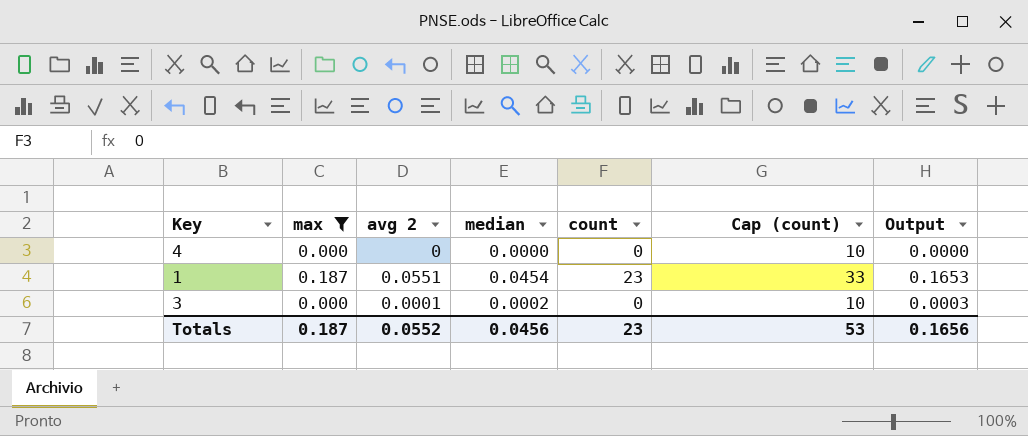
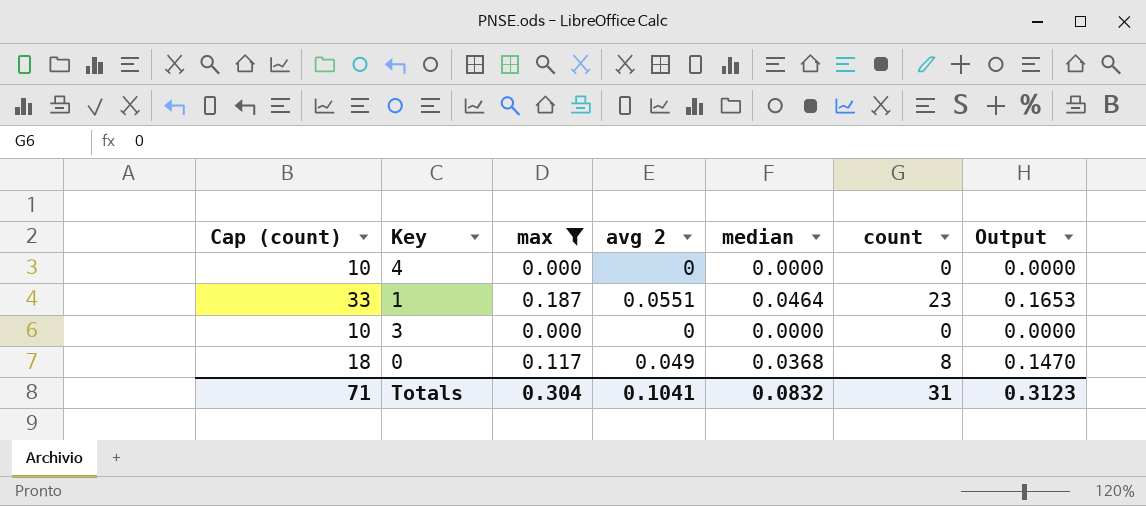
column Cap (count) | position: 6 -> 1
1 | median: 0.0454 -> 0.0464
3 | avg 2: 0.0001 -> 0
3 | median: 0.0002 -> 0.0000
3 | Output: 0.0003 -> 0.0000
row 0: none -> 18 | 0.117 | 0.049 | 0.0368 | 8 | 0.1470
Totals | Cap (count): 53 -> 71
Totals | max: 0.187 -> 0.304
Totals | avg 2: 0.0552 -> 0.1041
Totals | median: 0.0456 -> 0.0832
Totals | count: 23 -> 31
Totals | Output: 0.1656 -> 0.3123

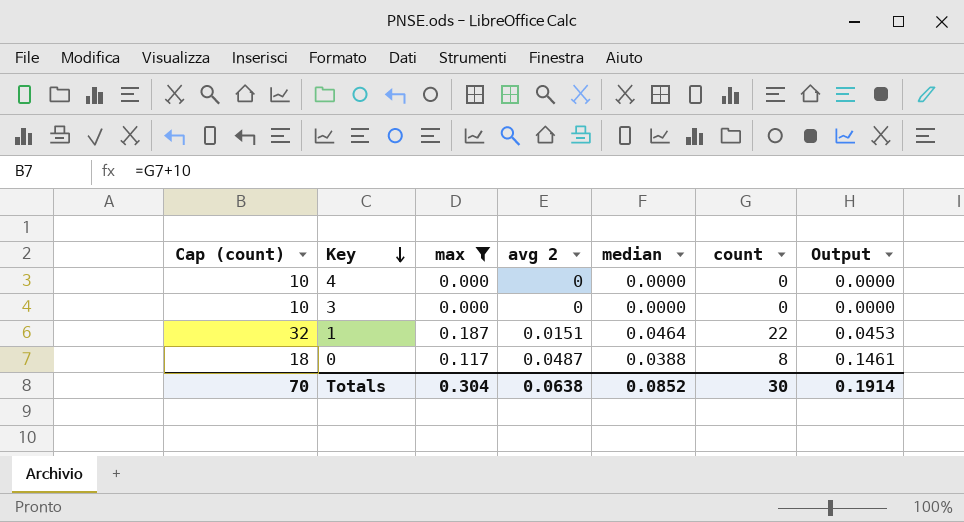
row order: none -> Key descending
1 | Cap (count): 33 -> 32
1 | avg 2: 0.0551 -> 0.0151
1 | count: 23 -> 22
1 | Output: 0.1653 -> 0.0453
0 | avg 2: 0.049 -> 0.0487
0 | median: 0.0368 -> 0.0388
0 | Output: 0.1470 -> 0.1461
Totals | Cap (count): 71 -> 70
Totals | avg 2: 0.1041 -> 0.0638
Totals | median: 0.0832 -> 0.0852
Totals | count: 31 -> 30
Totals | Output: 0.3123 -> 0.1914

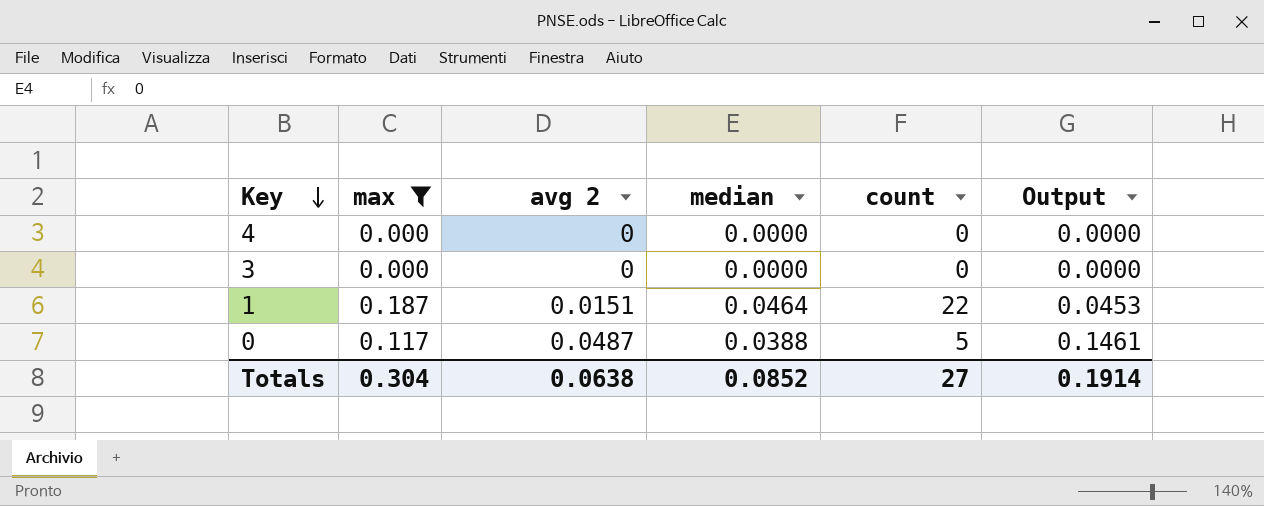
column Cap (count) | formula: [count] + 10 -> none
0 | count: 8 -> 5
Totals | count: 30 -> 27

